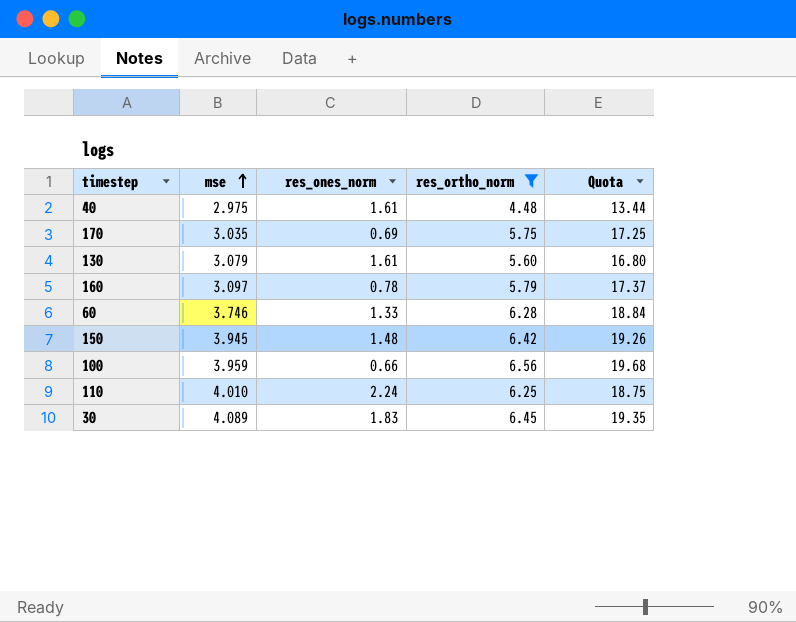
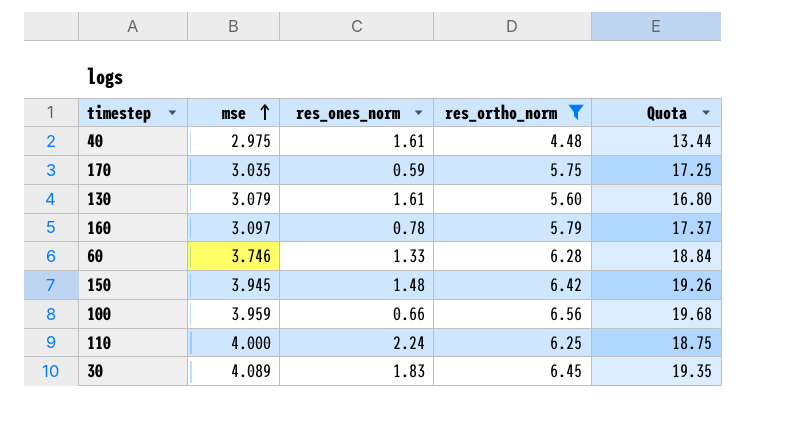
170 | res_ones_norm: 0.69 -> 0.59
110 | mse: 4.010 -> 4.000

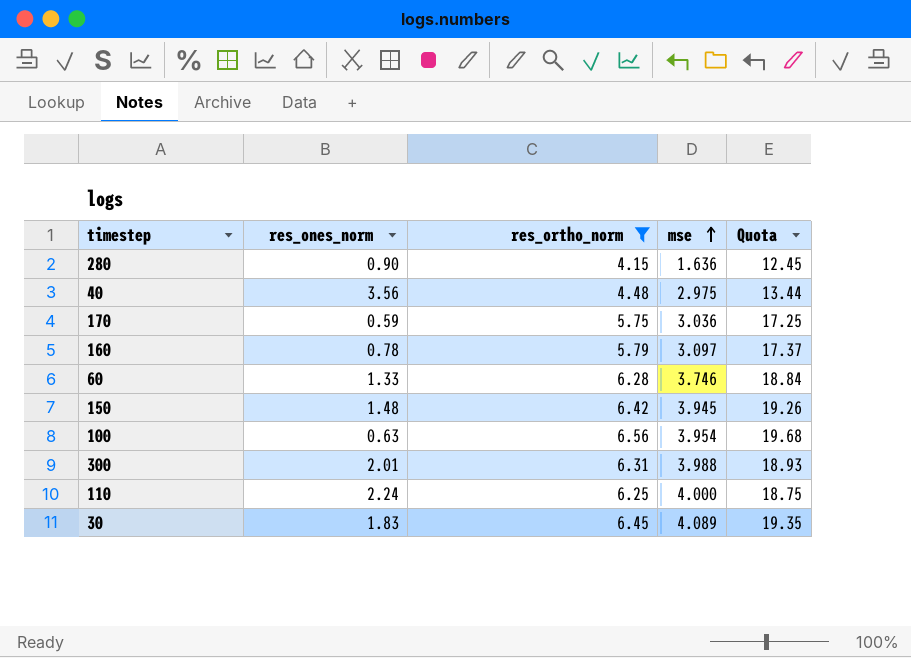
column mse | position: 2 -> 4
row 130: 3.079 | 1.61 | 5.60 | 16.80 -> none
row 280: none -> 0.90 | 4.15 | 1.636 | 12.45
40 | res_ones_norm: 1.61 -> 3.56
170 | mse: 3.035 -> 3.036
100 | res_ones_norm: 0.66 -> 0.63
100 | mse: 3.959 -> 3.954
row 300: none -> 2.01 | 6.31 | 3.988 | 18.93

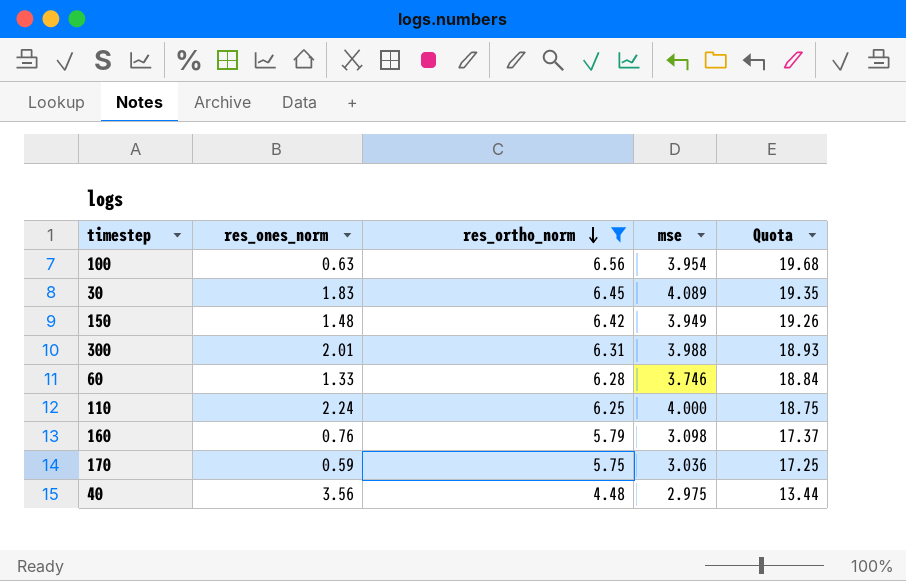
row order: mse ascending -> res_ortho_norm descending
row 280: 0.90 | 4.15 | 1.636 | 12.45 -> none
150 | mse: 3.945 -> 3.949
160 | res_ones_norm: 0.78 -> 0.76
160 | mse: 3.097 -> 3.098

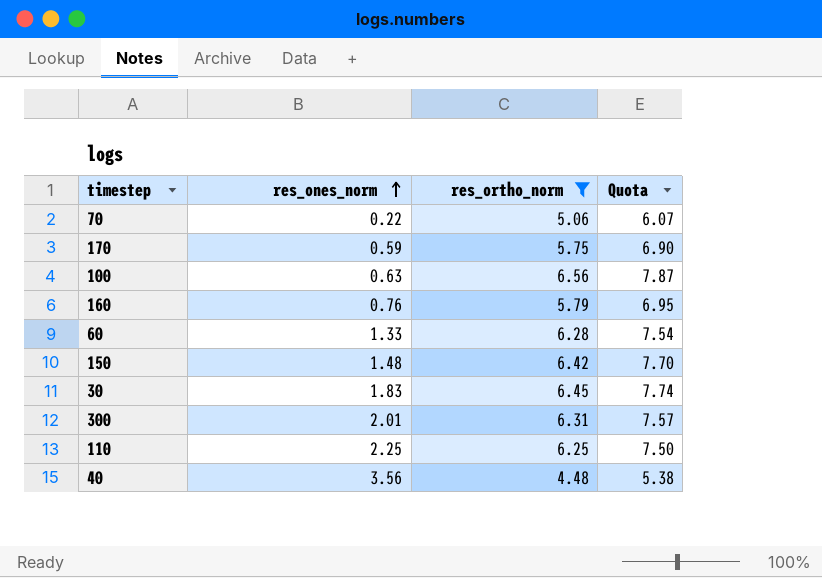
row order: res_ortho_norm descending -> res_ones_norm ascending
column mse | position: 4 -> none
column Quota | formula: [res_ortho_norm] * 3 -> [res_ortho_norm] * 1.2
row 70: none -> 0.22 | 5.06 | 6.07
110 | res_ones_norm: 2.24 -> 2.25

